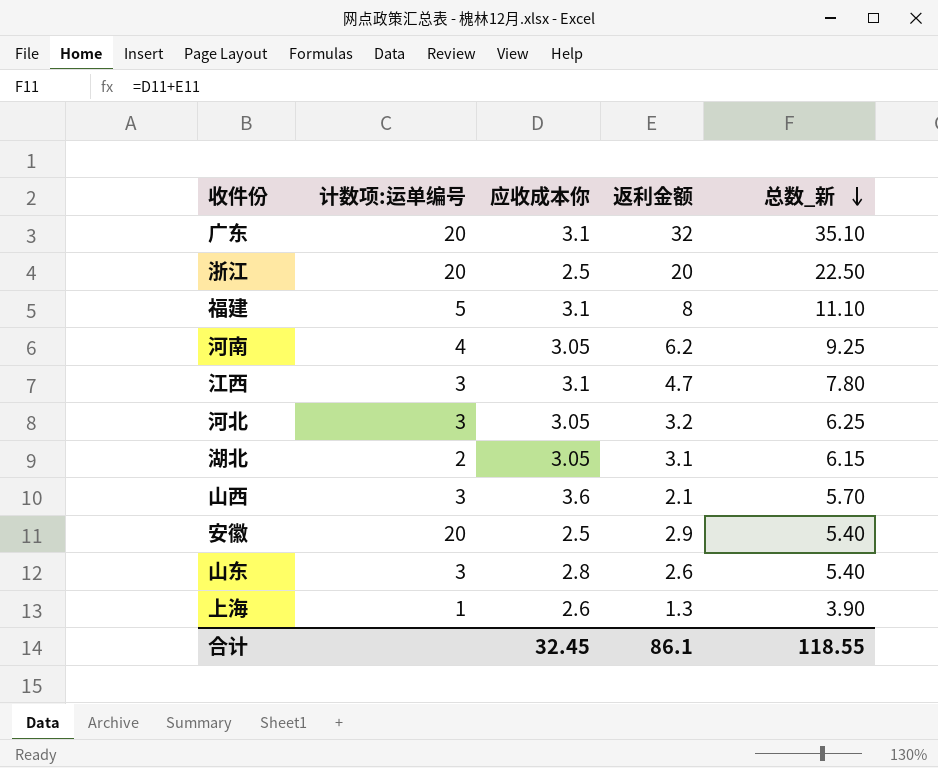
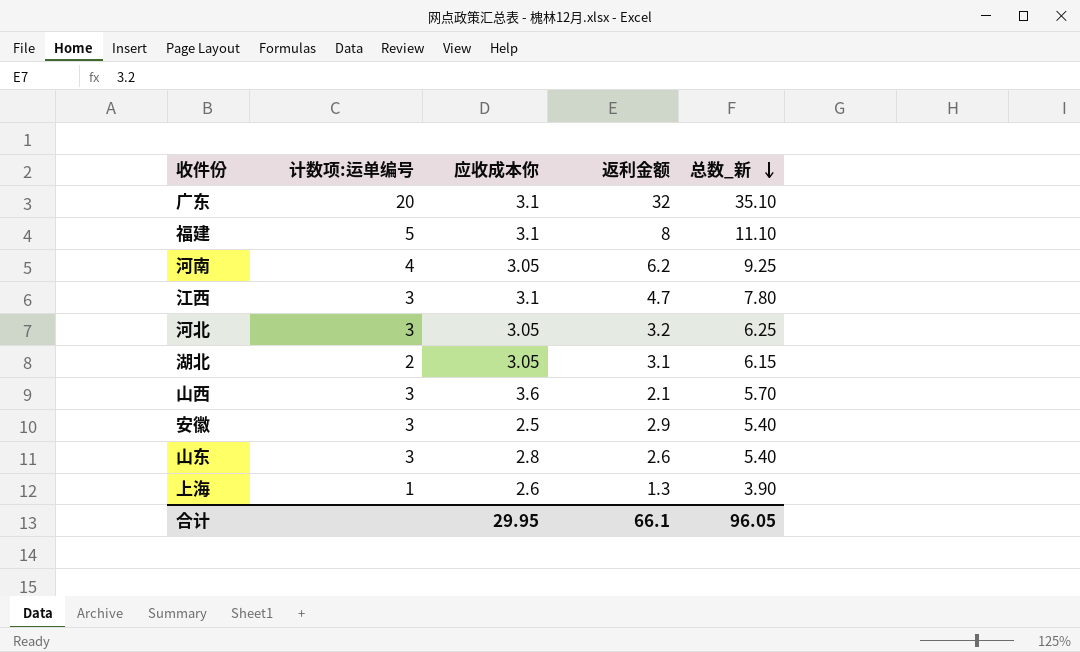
row 浙江: 20 | 2.5 | 20 | 22.50 -> none
安徽 | 计数项:运单编号: 20 -> 3
合计 | 应收成本你: 32.45 -> 29.95
合计 | 返利金额: 86.1 -> 66.1
合计 | 总数_新: 118.55 -> 96.05

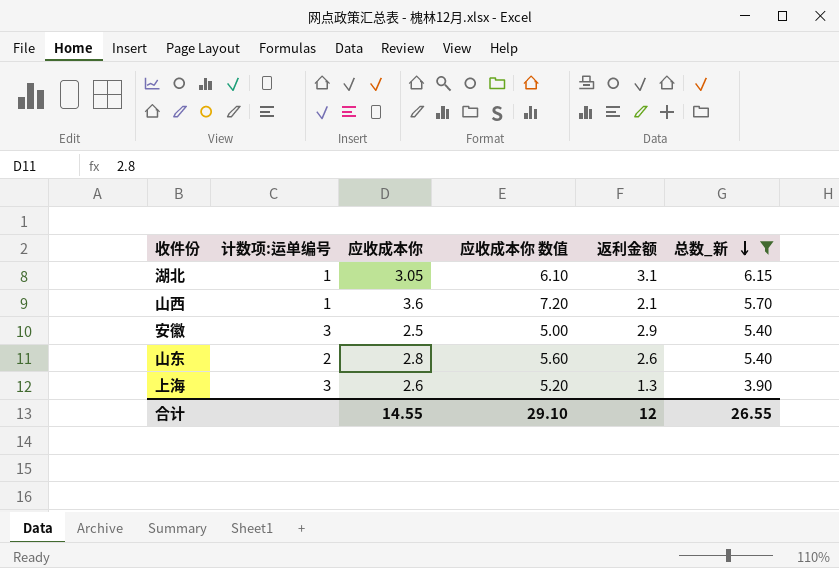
filter: none -> 总数_新 <= 6.15
column 应收成本你 数值 | formula: none -> [应收成本你] * 2
湖北 | 计数项:运单编号: 2 -> 1
山西 | 计数项:运单编号: 3 -> 1
山东 | 计数项:运单编号: 3 -> 2
上海 | 计数项:运单编号: 1 -> 3
合计 | 应收成本你: 29.95 -> 14.55
合计 | 返利金额: 66.1 -> 12
合计 | 总数_新: 96.05 -> 26.55

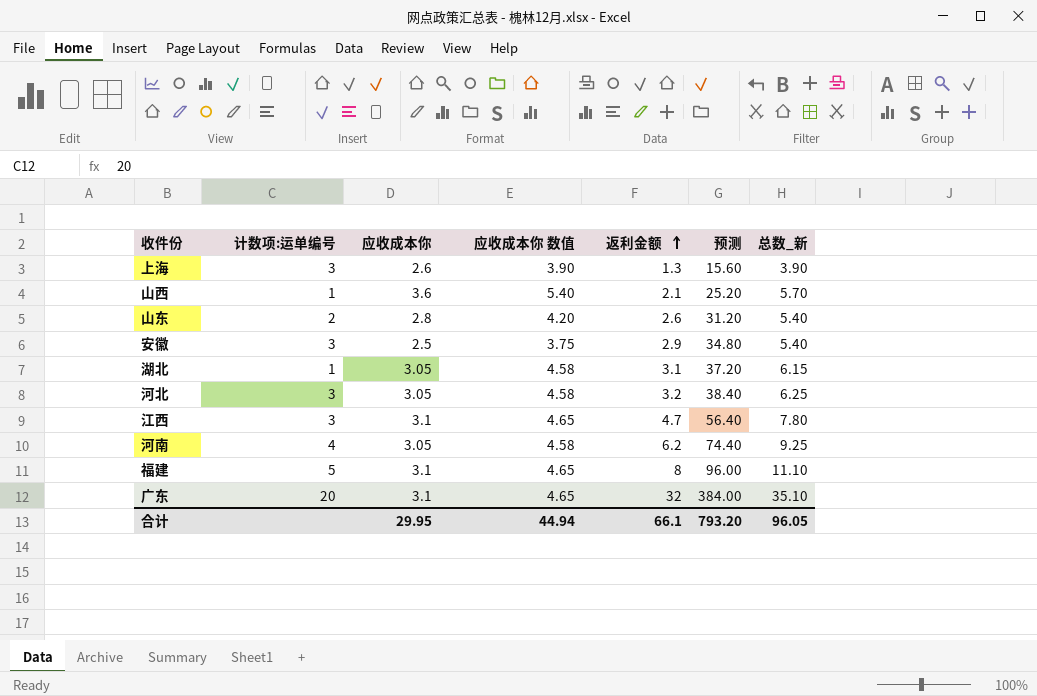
filter: 总数_新 <= 6.15 -> none
row order: 总数_新 descending -> 返利金额 ascending
column 应收成本你 数值 | formula: [应收成本你] * 2 -> [应收成本你] * 1.5
column 预测 | formula: none -> [返利金额] * 12
合计 | 应收成本你: 14.55 -> 29.95
合计 | 应收成本你 数值: 29.10 -> 44.94
合计 | 返利金额: 12 -> 66.1
合计 | 总数_新: 26.55 -> 96.05

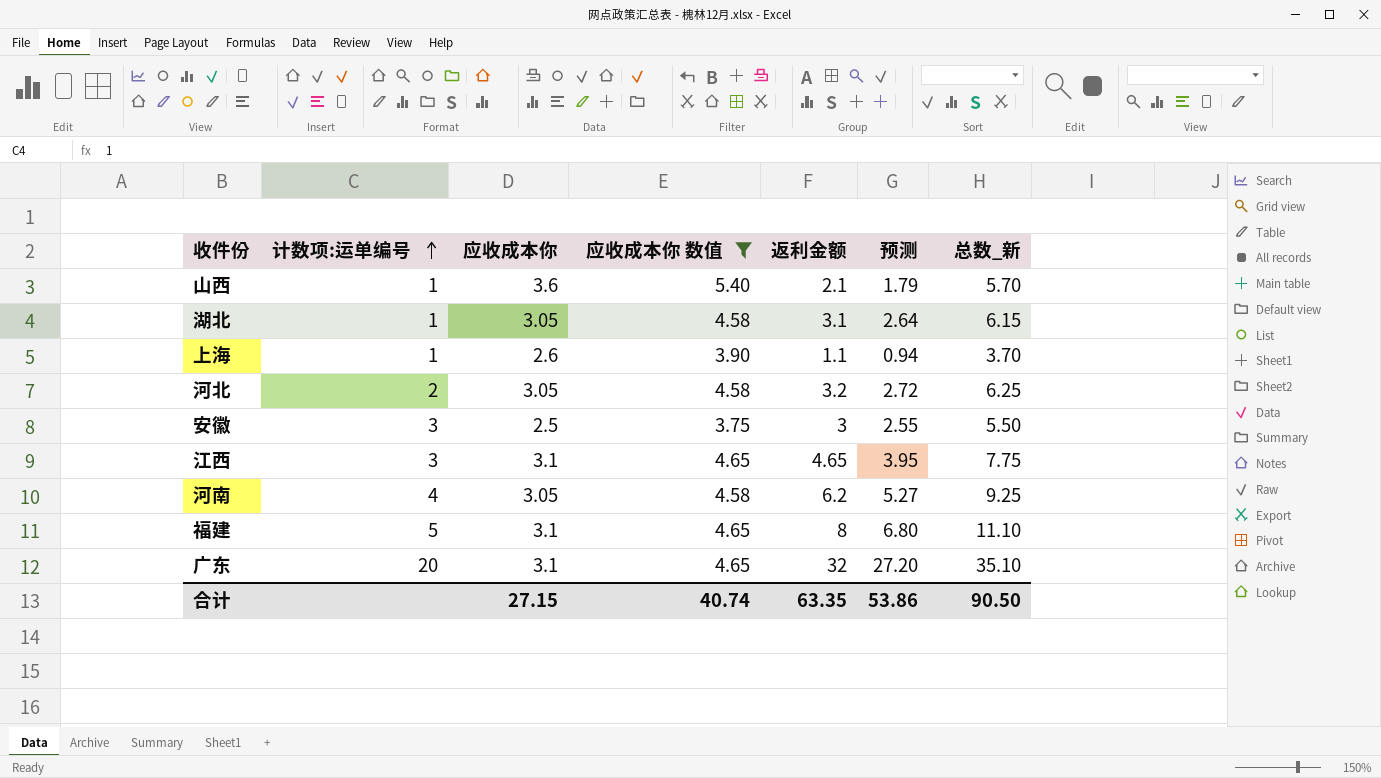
filter: none -> 应收成本你 数值 != 4.20
row order: 返利金额 ascending -> 计数项:运单编号 ascending
column 预测 | formula: [返利金额] * 12 -> [返利金额] * 0.85
上海 | 计数项:运单编号: 3 -> 1
上海 | 返利金额: 1.3 -> 1.1
上海 | 总数_新: 3.90 -> 3.70
河北 | 计数项:运单编号: 3 -> 2
安徽 | 返利金额: 2.9 -> 3
安徽 | 总数_新: 5.40 -> 5.50
江西 | 返利金额: 4.7 -> 4.65
江西 | 总数_新: 7.80 -> 7.75
合计 | 应收成本你: 29.95 -> 27.15
合计 | 应收成本你 数值: 44.94 -> 40.74
合计 | 返利金额: 66.1 -> 63.35
合计 | 预测: 793.20 -> 53.86
合计 | 总数_新: 96.05 -> 90.50

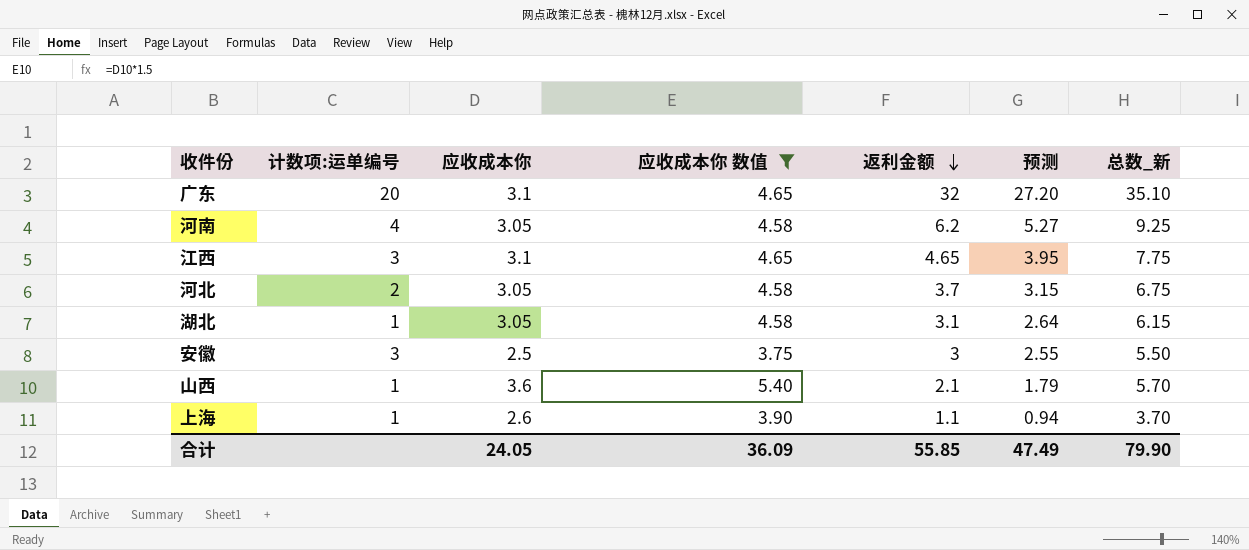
row order: 计数项:运单编号 ascending -> 返利金额 descending
row 福建: 5 | 3.1 | 4.65 | 8 | 6.80 | 11.10 -> none
河北 | 返利金额: 3.2 -> 3.7
河北 | 预测: 2.72 -> 3.15
河北 | 总数_新: 6.25 -> 6.75
合计 | 应收成本你: 27.15 -> 24.05
合计 | 应收成本你 数值: 40.74 -> 36.09
合计 | 返利金额: 63.35 -> 55.85
合计 | 预测: 53.86 -> 47.49
合计 | 总数_新: 90.50 -> 79.90

